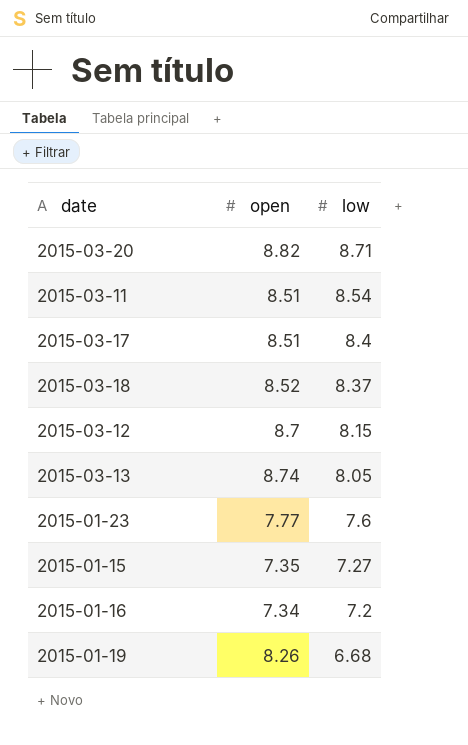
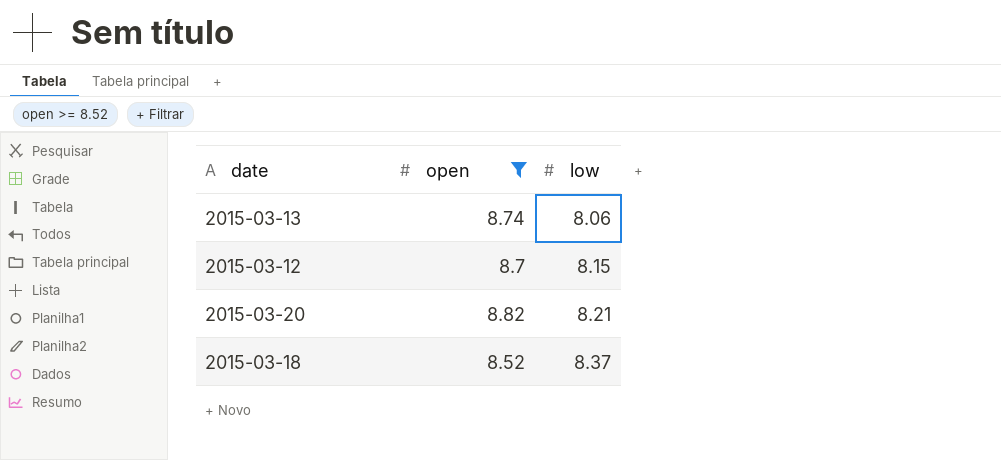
filter: none -> open >= 8.52
row order: low descending -> low ascending
2015-03-13 | low: 8.05 -> 8.06
2015-03-20 | low: 8.71 -> 8.21

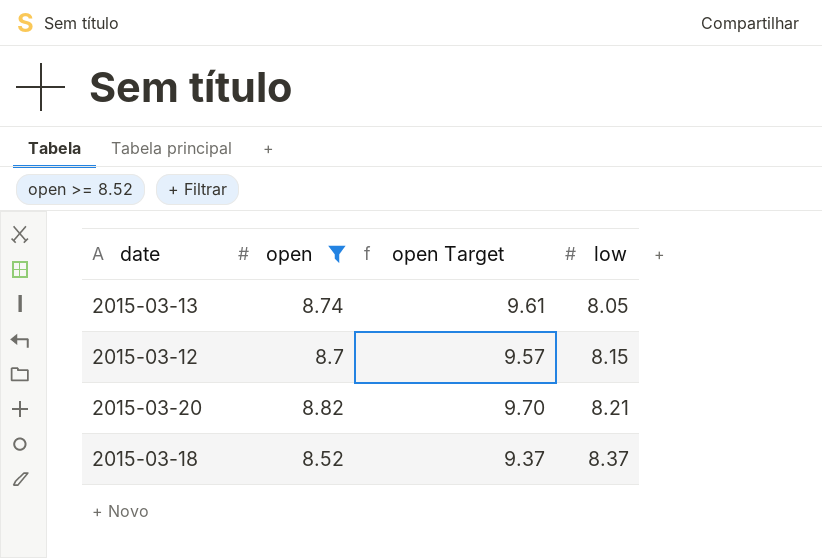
column open Target | formula: none -> [open] * 1.1
2015-03-13 | low: 8.06 -> 8.05

